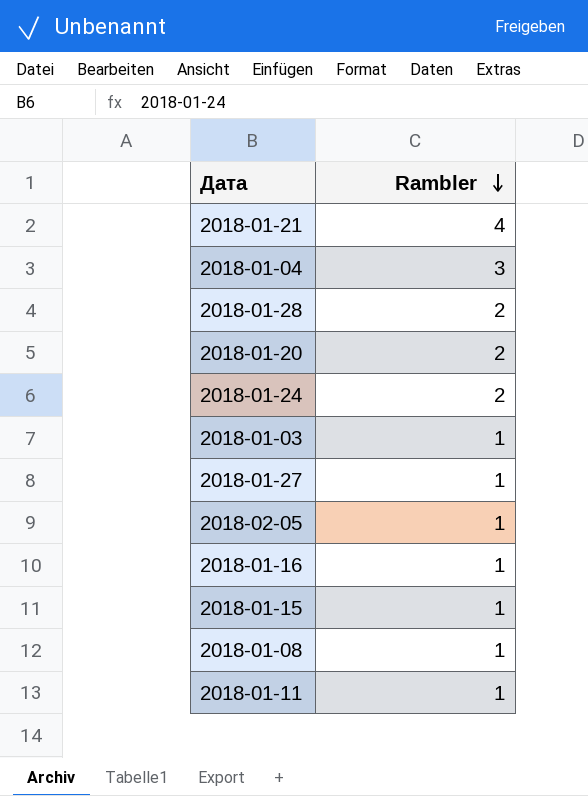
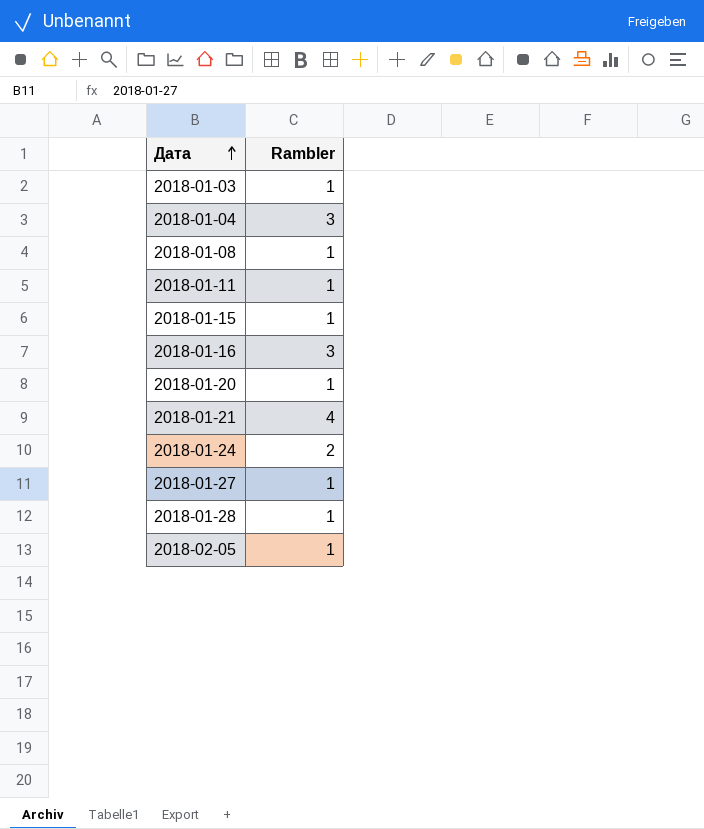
row order: Rambler descending -> Дата ascending
2018-01-16 | Rambler: 1 -> 3
2018-01-20 | Rambler: 2 -> 1
2018-01-28 | Rambler: 2 -> 1

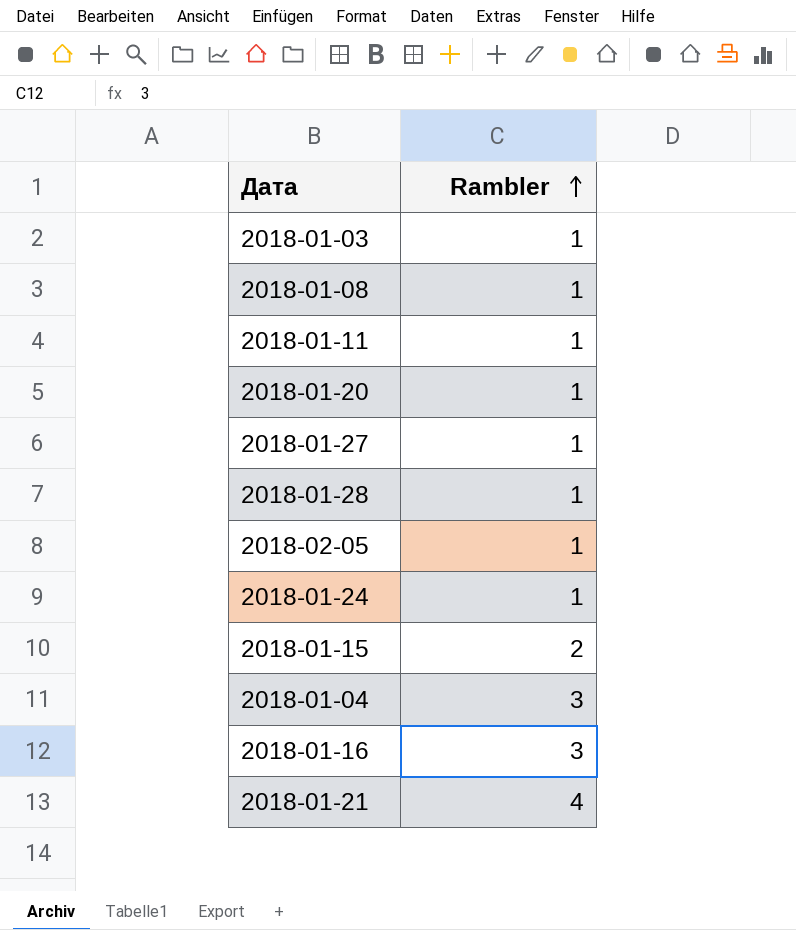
row order: Дата ascending -> Rambler ascending
2018-01-24 | Rambler: 2 -> 1
2018-01-15 | Rambler: 1 -> 2

